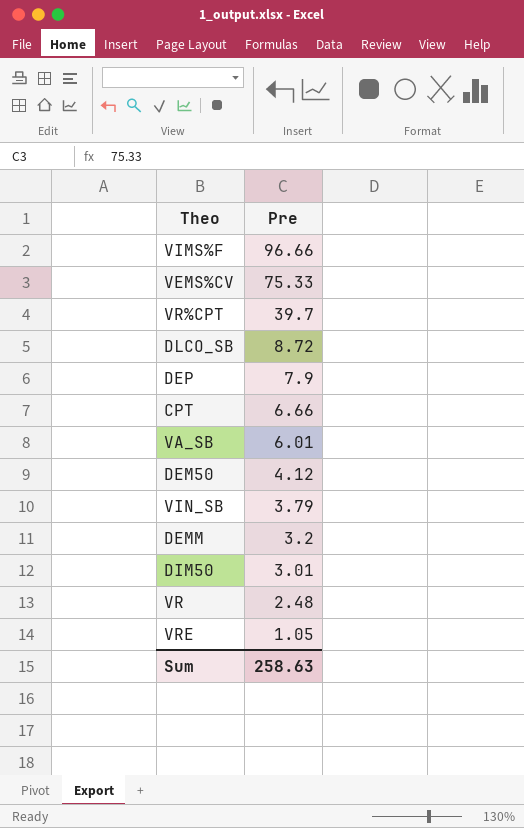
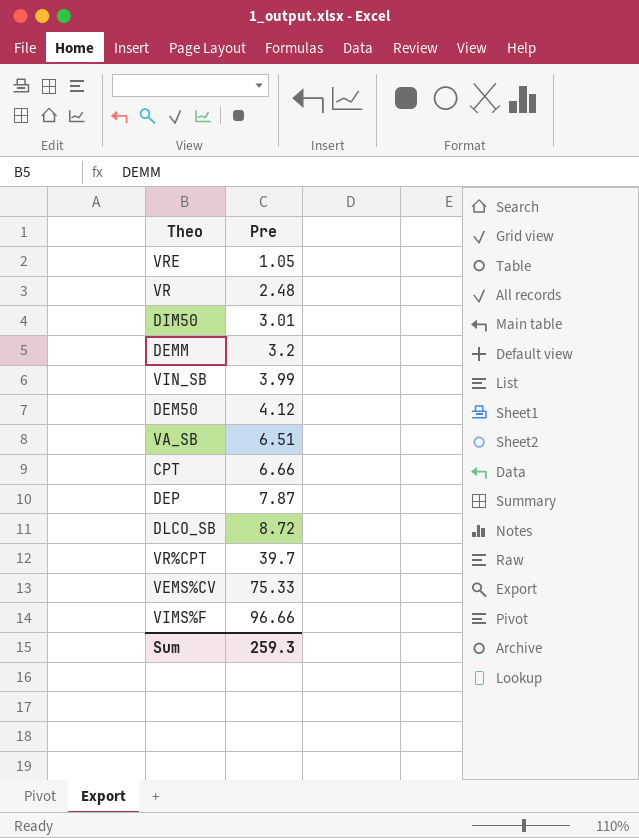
row order: Pre descending -> Pre ascending
VIN_SB | Pre: 3.79 -> 3.99
VA_SB | Pre: 6.01 -> 6.51
DEP | Pre: 7.9 -> 7.87
Sum | Pre: 258.63 -> 259.3

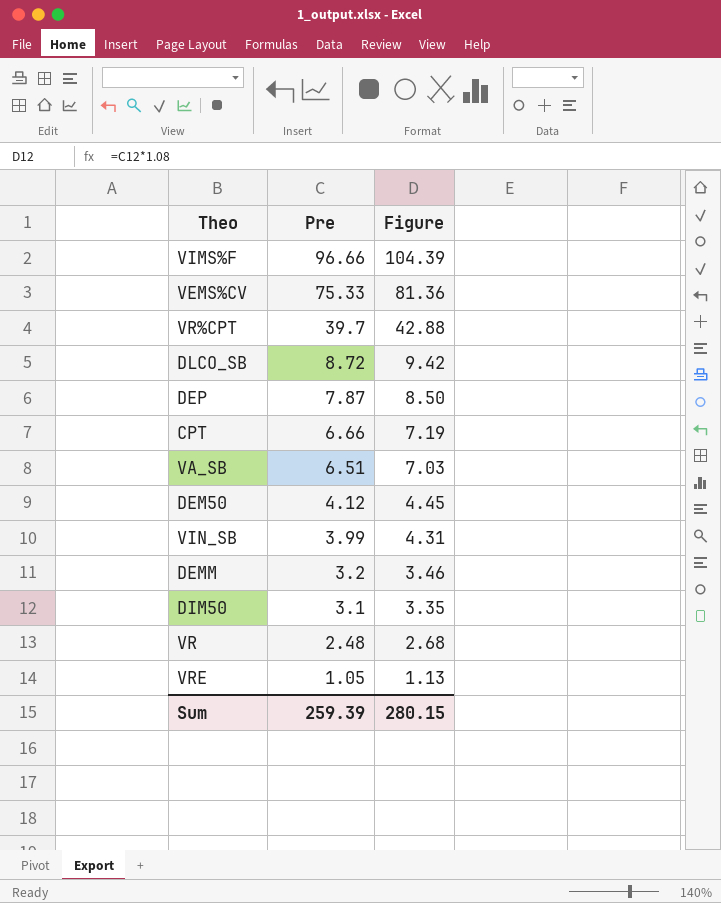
row order: Pre ascending -> Pre descending
column Figure | formula: none -> [Pre] * 1.08
DIM50 | Pre: 3.01 -> 3.1
Sum | Pre: 259.3 -> 259.39

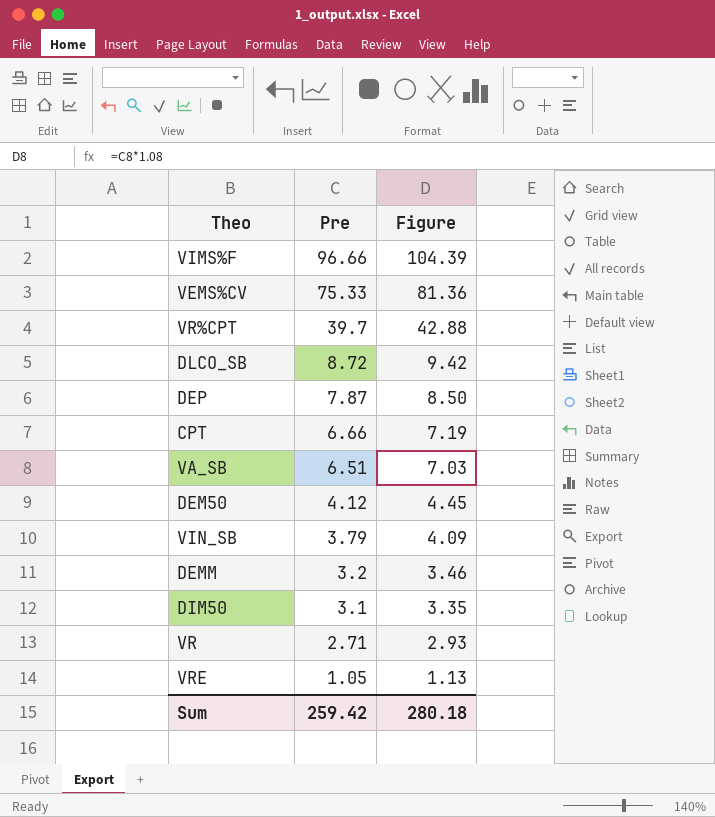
VIN_SB | Pre: 3.99 -> 3.79
VIN_SB | Figure: 4.31 -> 4.09
VR | Pre: 2.48 -> 2.71
VR | Figure: 2.68 -> 2.93
Sum | Pre: 259.39 -> 259.42
Sum | Figure: 280.15 -> 280.18

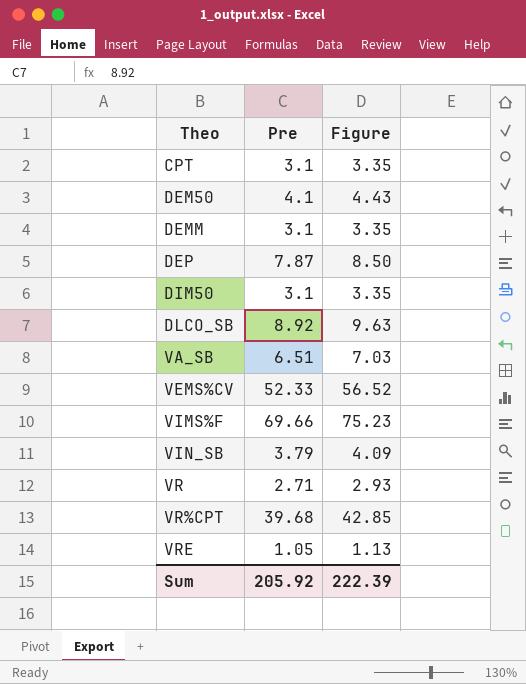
row order: Pre descending -> Theo ascending
CPT | Pre: 6.66 -> 3.1
CPT | Figure: 7.19 -> 3.35
DEM50 | Pre: 4.12 -> 4.1
DEM50 | Figure: 4.45 -> 4.43
DEMM | Pre: 3.2 -> 3.1
DEMM | Figure: 3.46 -> 3.35
DLCO_SB | Pre: 8.72 -> 8.92
DLCO_SB | Figure: 9.42 -> 9.63
VEMS%CV | Pre: 75.33 -> 52.33
VEMS%CV | Figure: 81.36 -> 56.52
VIMS%F | Pre: 96.66 -> 69.66
VIMS%F | Figure: 104.39 -> 75.23
VR%CPT | Pre: 39.7 -> 39.68
VR%CPT | Figure: 42.88 -> 42.85
Sum | Pre: 259.42 -> 205.92
Sum | Figure: 280.18 -> 222.39

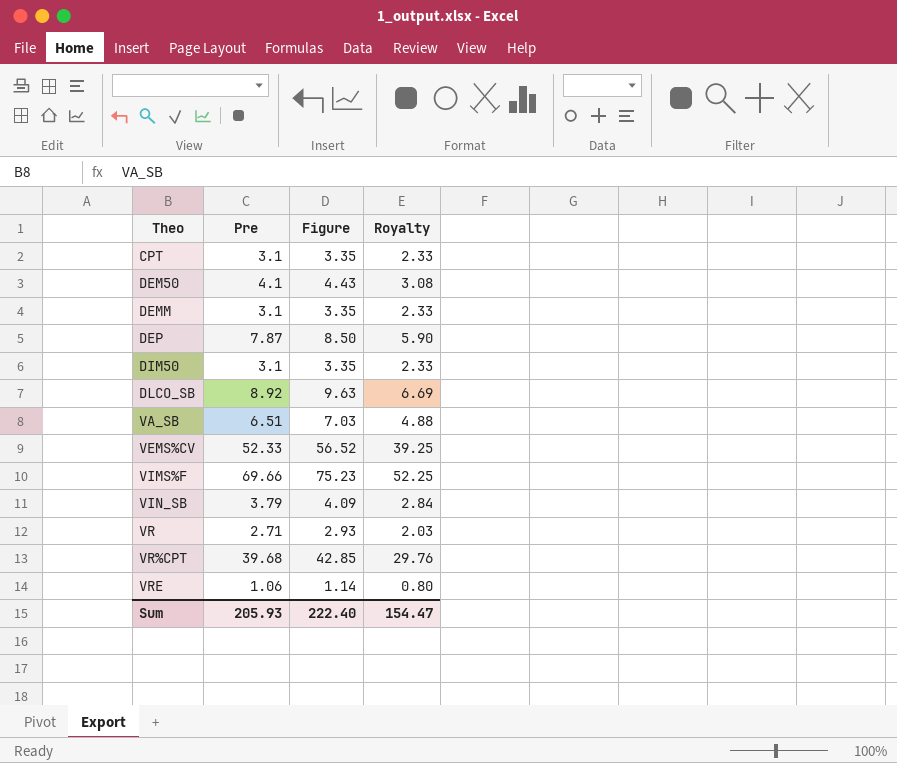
column Royalty | formula: none -> [Pre] * 0.75
VRE | Pre: 1.05 -> 1.06
VRE | Figure: 1.13 -> 1.14
Sum | Pre: 205.92 -> 205.93
Sum | Figure: 222.39 -> 222.40

